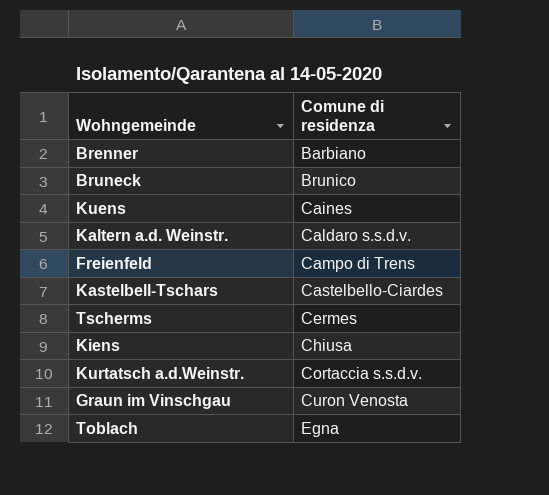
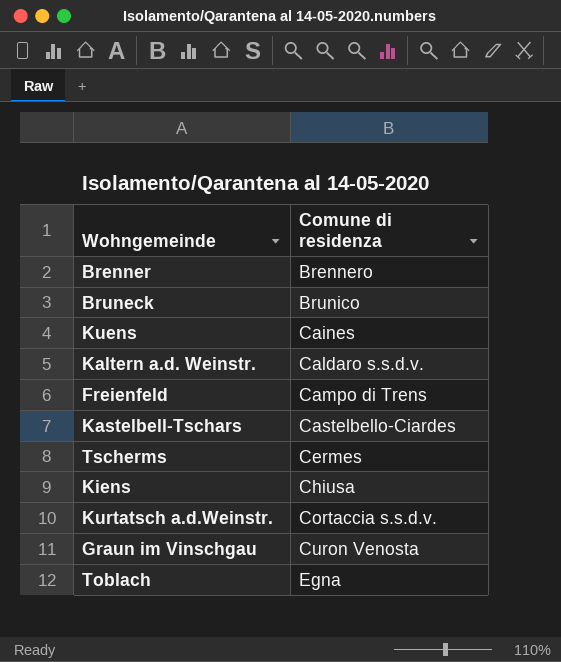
Brenner | Comune di residenza: Barbiano -> Brennero

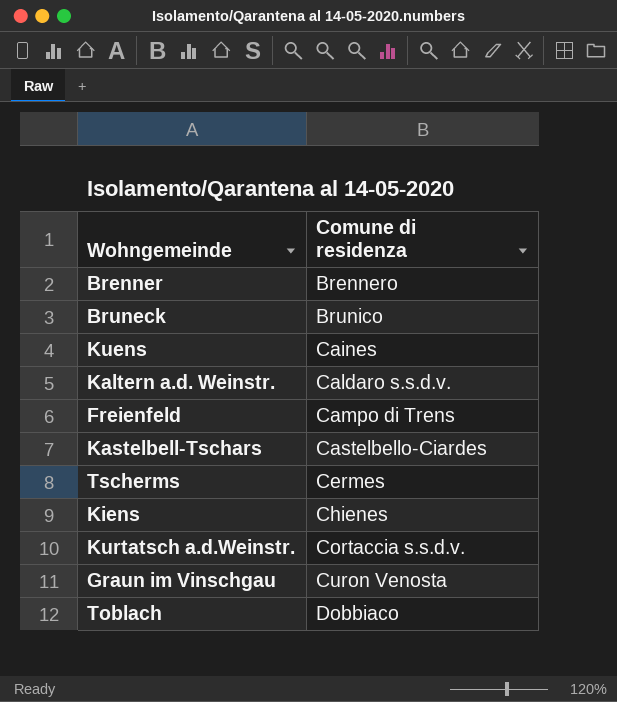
Kiens | Comune di residenza: Chiusa -> Chienes
Toblach | Comune di residenza: Egna -> Dobbiaco

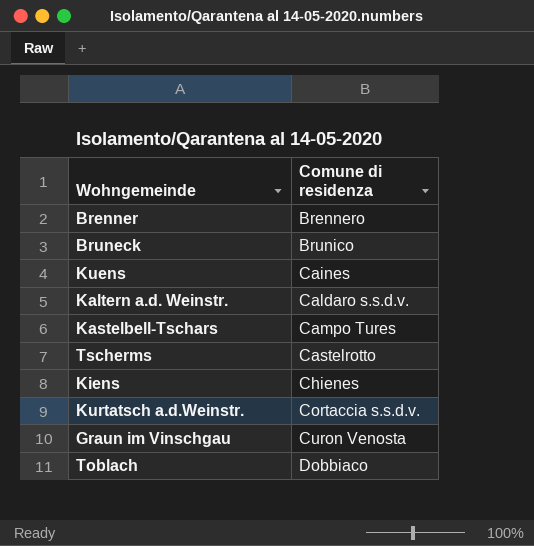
row Freienfeld: Campo di Trens -> none
Kastelbell-Tschars | Comune di residenza: Castelbello-Ciardes -> Campo Tures
Tscherms | Comune di residenza: Cermes -> Castelrotto

